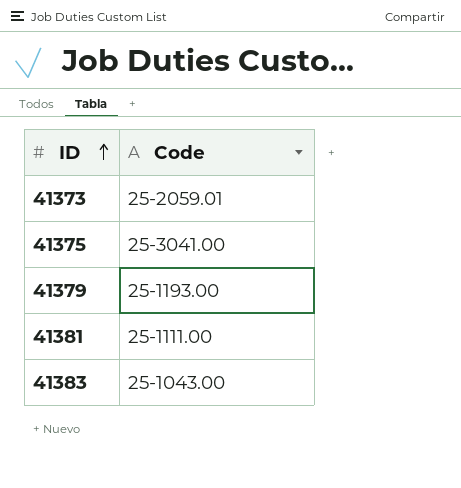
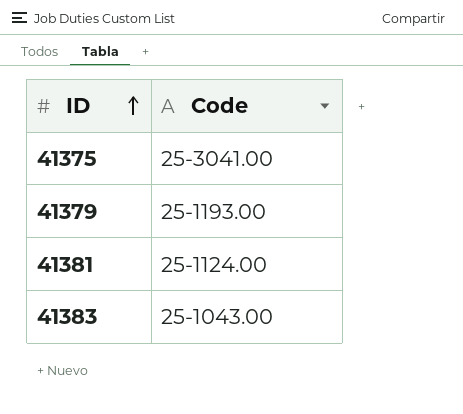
row 41373: 25-2059.01 -> none
41381 | Code: 25-1111.00 -> 25-1124.00

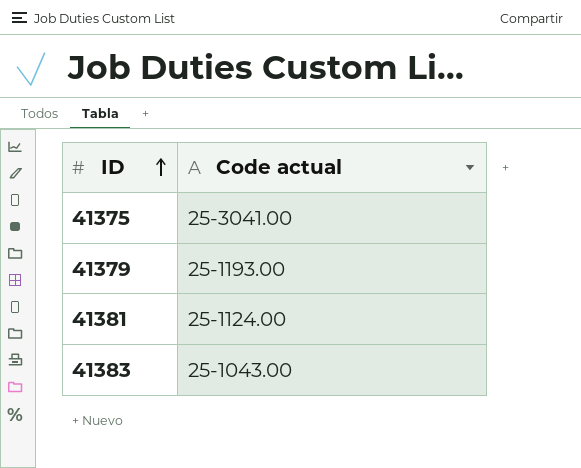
column name: Code -> Code actual

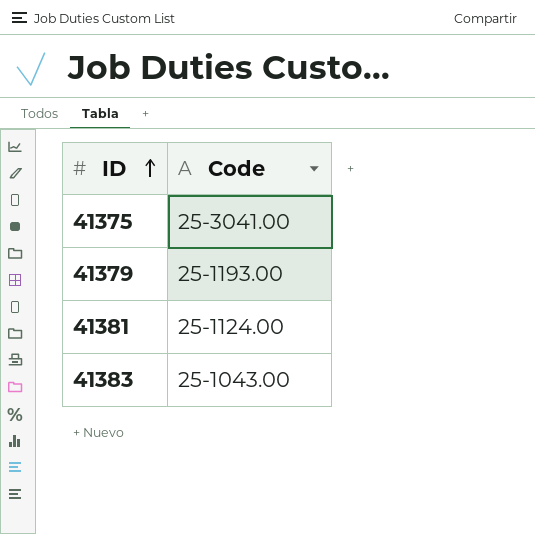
column name: Code actual -> Code

